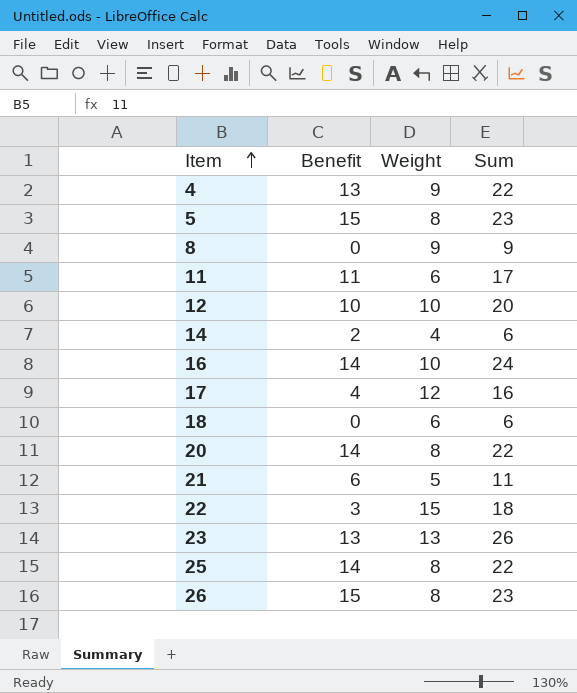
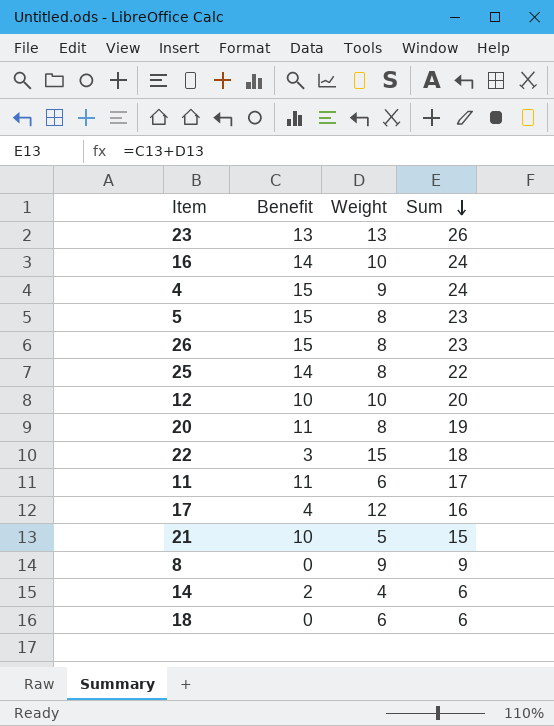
row order: Item ascending -> Sum descending
4 | Benefit: 13 -> 15
4 | Sum: 22 -> 24
20 | Benefit: 14 -> 11
20 | Sum: 22 -> 19
21 | Benefit: 6 -> 10
21 | Sum: 11 -> 15

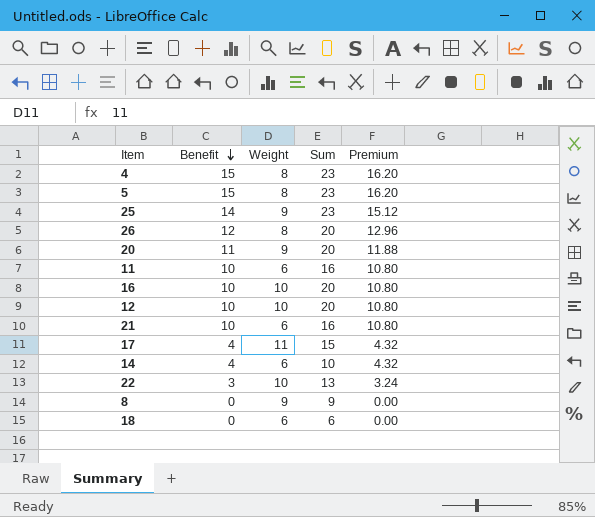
row order: Sum descending -> Benefit descending
column Premium | formula: none -> [Benefit] * 1.08
row 23: 13 | 13 | 26 -> none
4 | Weight: 9 -> 8
4 | Sum: 24 -> 23
25 | Weight: 8 -> 9
25 | Sum: 22 -> 23
26 | Benefit: 15 -> 12
26 | Sum: 23 -> 20
20 | Weight: 8 -> 9
20 | Sum: 19 -> 20
11 | Benefit: 11 -> 10
11 | Sum: 17 -> 16
16 | Benefit: 14 -> 10
16 | Sum: 24 -> 20
21 | Weight: 5 -> 6
21 | Sum: 15 -> 16
17 | Weight: 12 -> 11
17 | Sum: 16 -> 15
14 | Benefit: 2 -> 4
14 | Weight: 4 -> 6
14 | Sum: 6 -> 10
22 | Weight: 15 -> 10
22 | Sum: 18 -> 13

